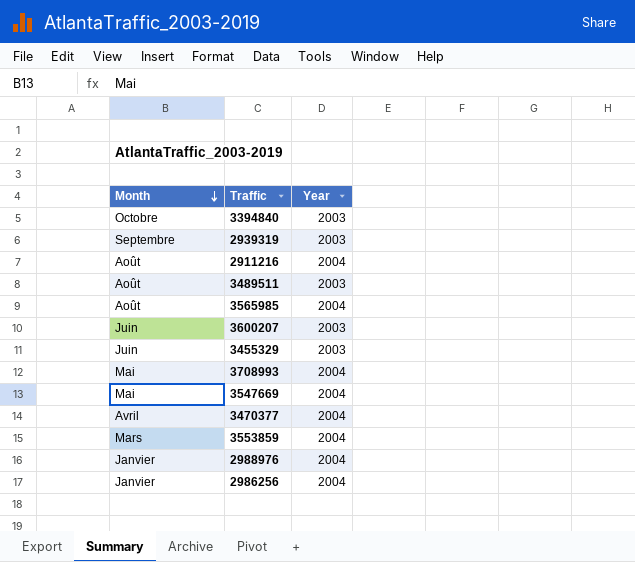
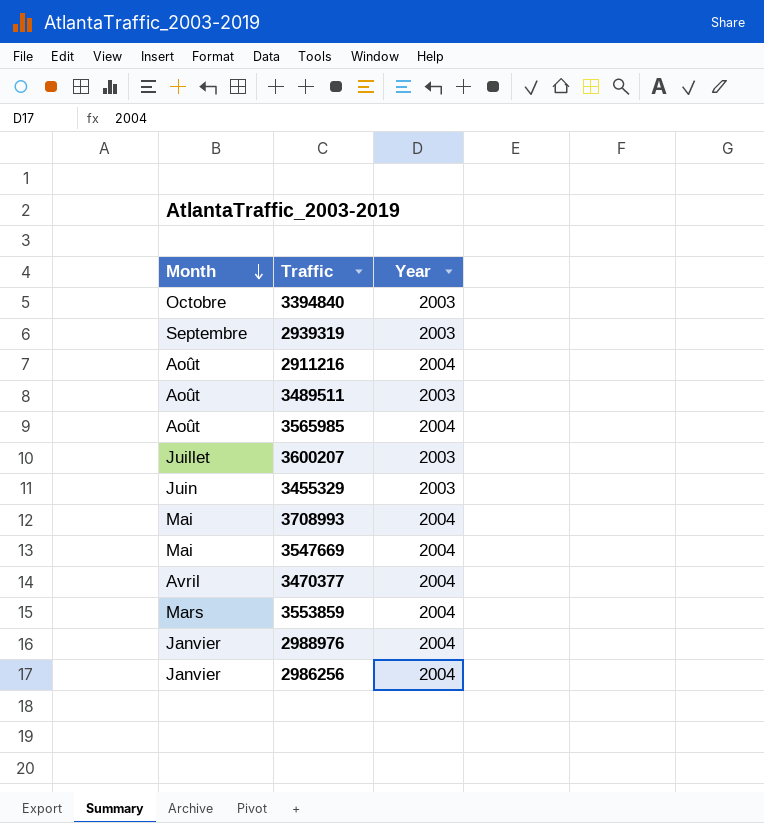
3600207 | Month: Juin -> Juillet

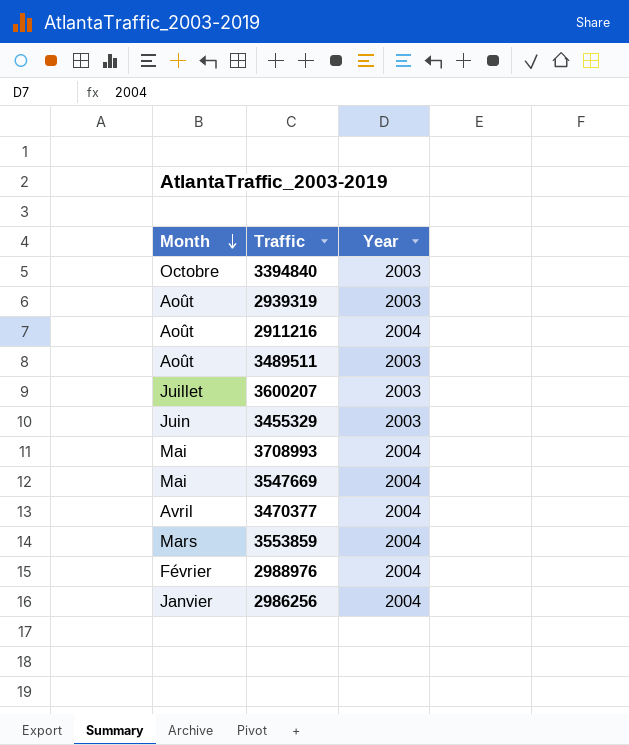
row 3565985: Août | 2004 -> none
2939319 | Month: Septembre -> Août
2988976 | Month: Janvier -> Février

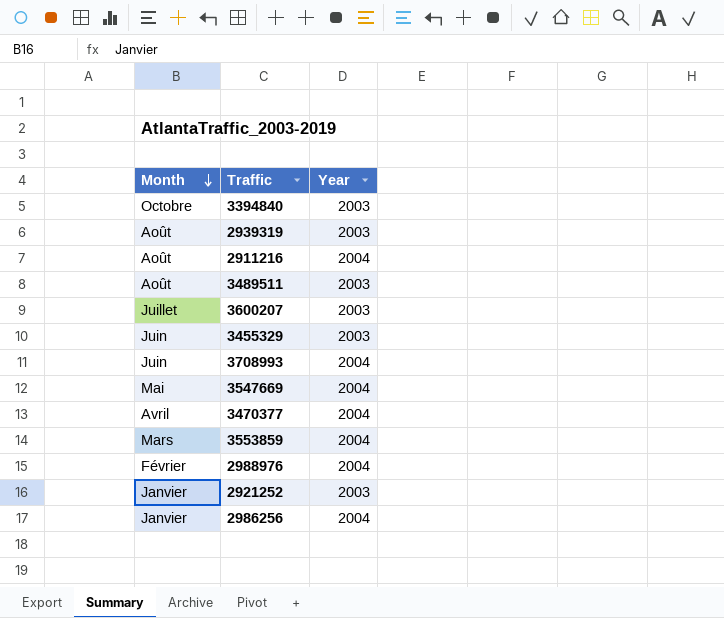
3708993 | Month: Mai -> Juin
row 2921252: none -> Janvier | 2003

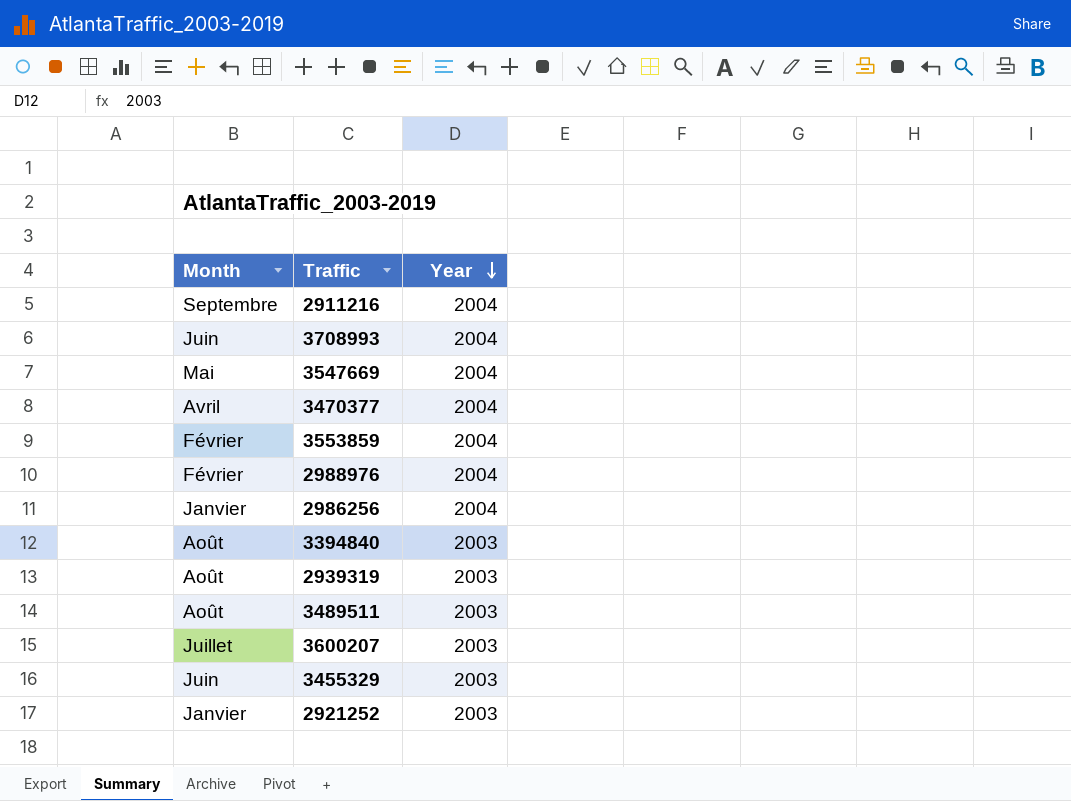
row order: Month descending -> Year descending
2911216 | Month: Août -> Septembre
3553859 | Month: Mars -> Février
3394840 | Month: Octobre -> Août

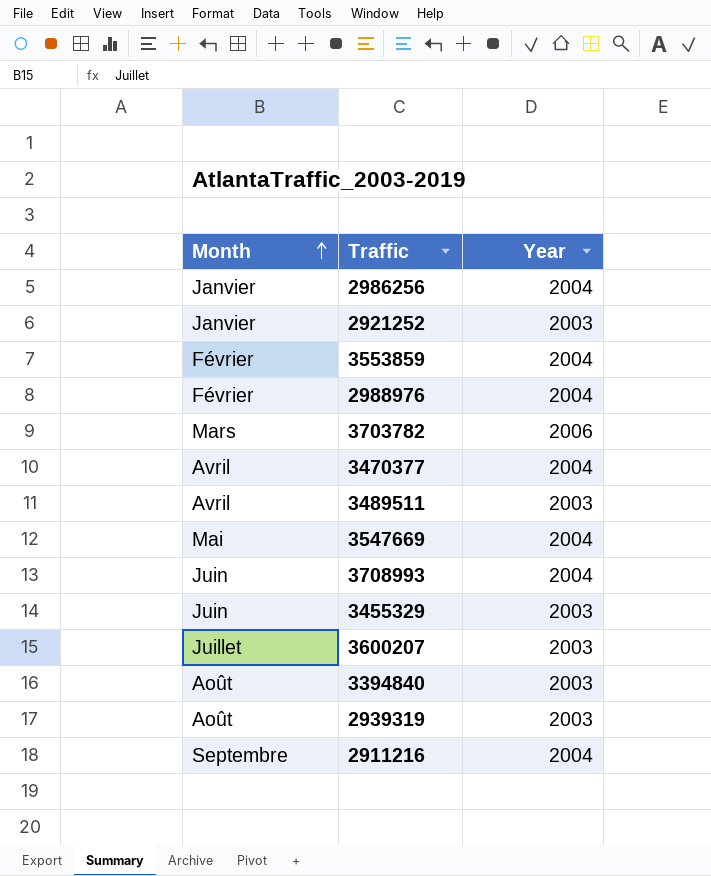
row order: Year descending -> Month ascending
row 3703782: none -> Mars | 2006
3489511 | Month: Août -> Avril

